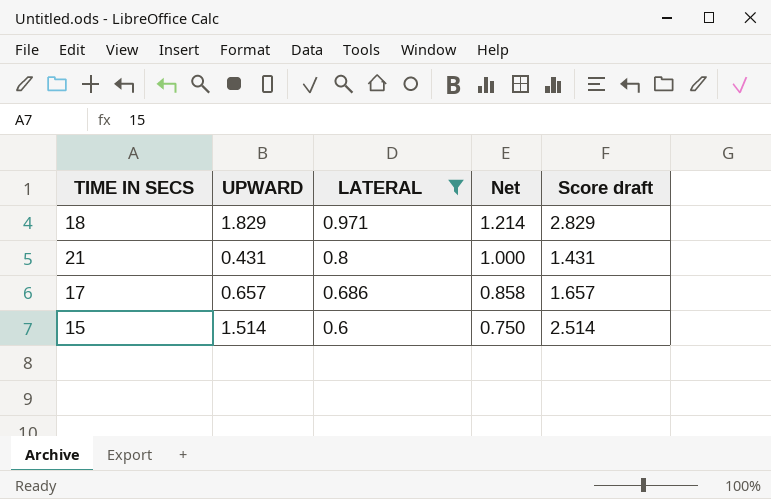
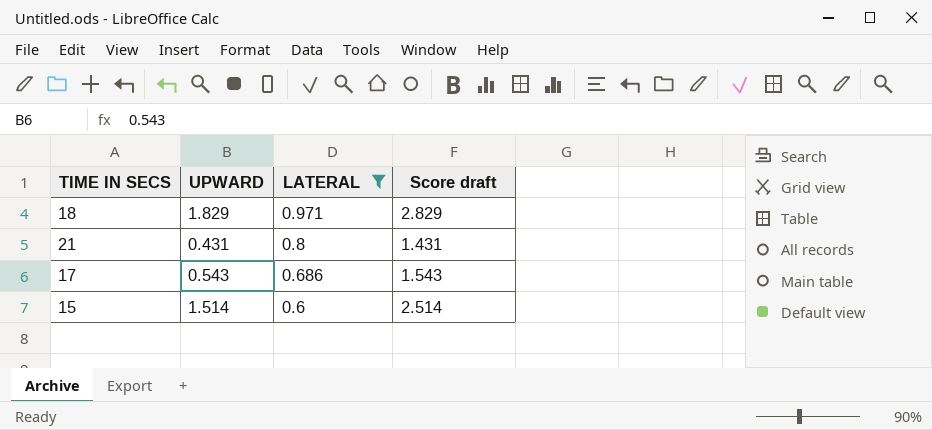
column Net | formula: [LATERAL] * 1.25 -> none
17 | UPWARD: 0.657 -> 0.543
17 | Score draft: 1.657 -> 1.543

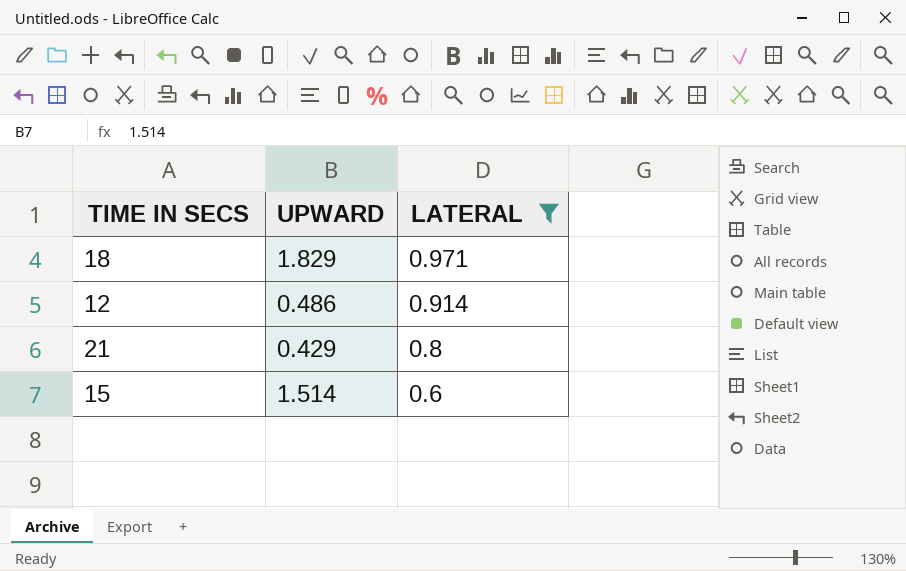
column Score draft | formula: [UPWARD] + 1 -> none
row 17: 0.543 | 0.686 | 1.543 -> none
row 12: none -> 0.486 | 0.914
21 | UPWARD: 0.431 -> 0.429

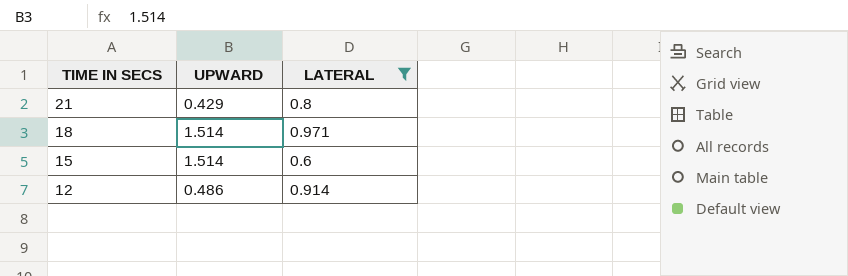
row order: LATERAL descending -> TIME IN SECS descending
18 | UPWARD: 1.829 -> 1.514

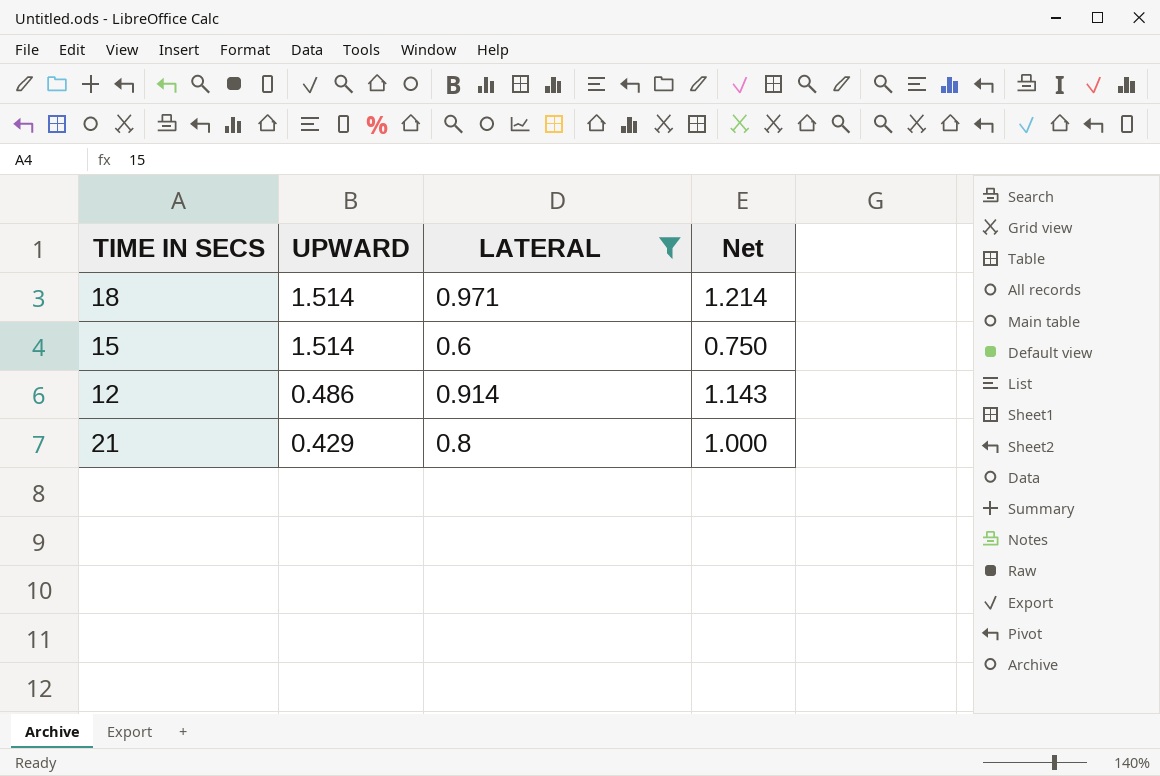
row order: TIME IN SECS descending -> UPWARD descending
column Net | formula: none -> [LATERAL] * 1.25

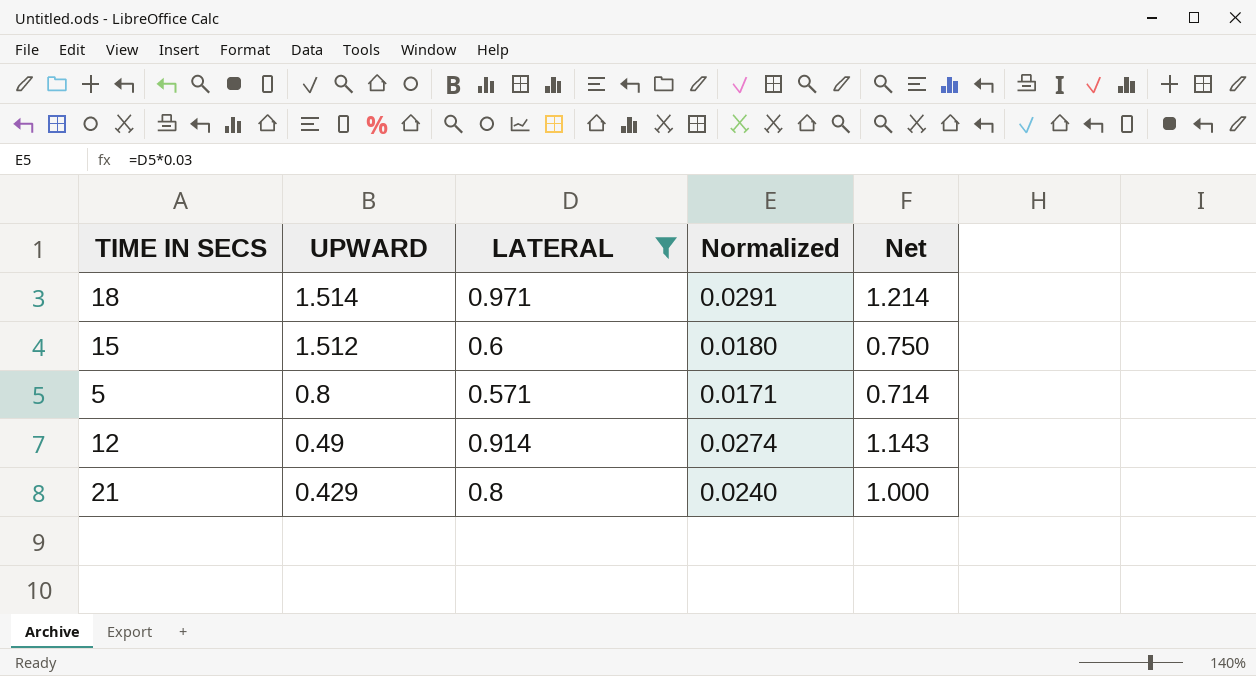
column Normalized | formula: none -> [LATERAL] * 0.03
15 | UPWARD: 1.514 -> 1.512
row 5: none -> 0.8 | 0.571 | 0.0171 | 0.714
12 | UPWARD: 0.486 -> 0.49

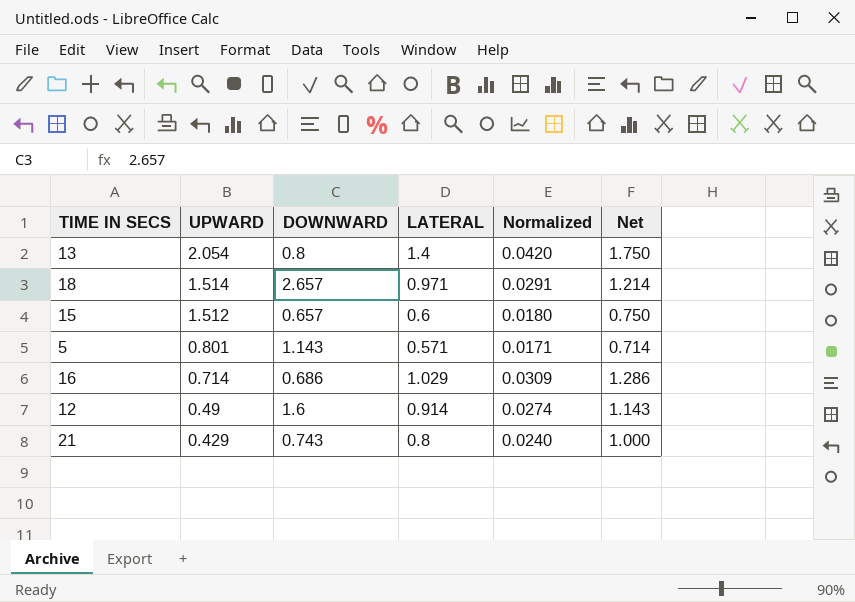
filter: LATERAL <= 0.971 -> none
column DOWNWARD | position: none -> 3
5 | UPWARD: 0.8 -> 0.801

